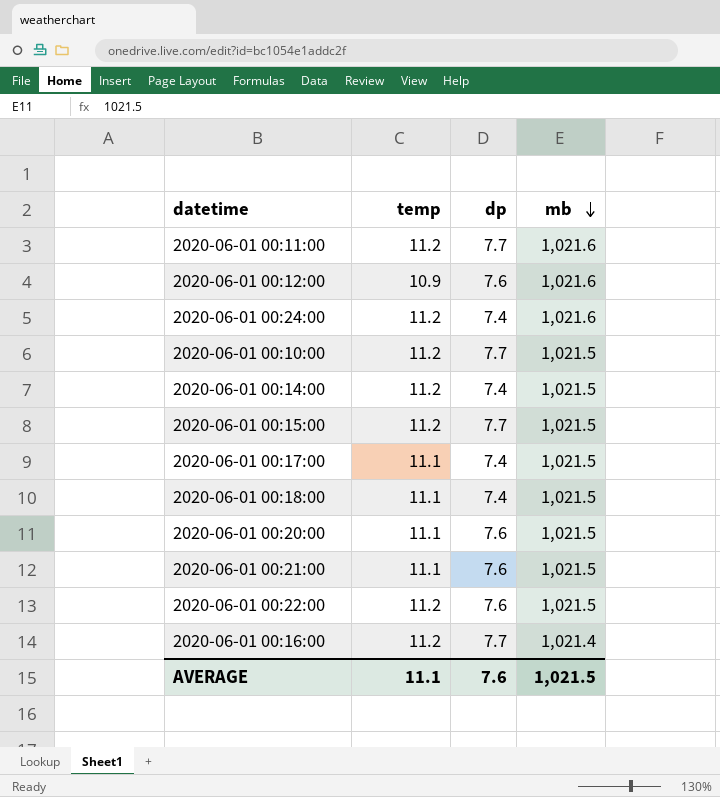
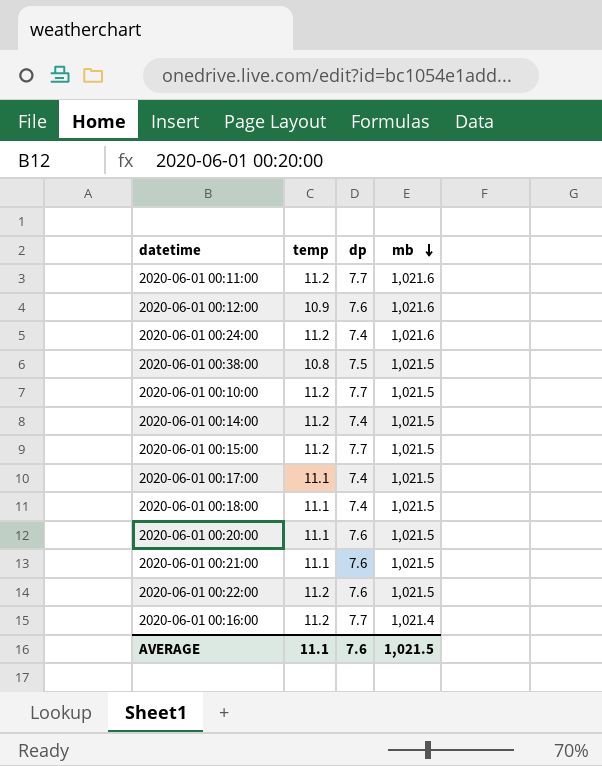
row 2020-06-01 00:38:00: none -> 10.8 | 7.5 | 1,021.5

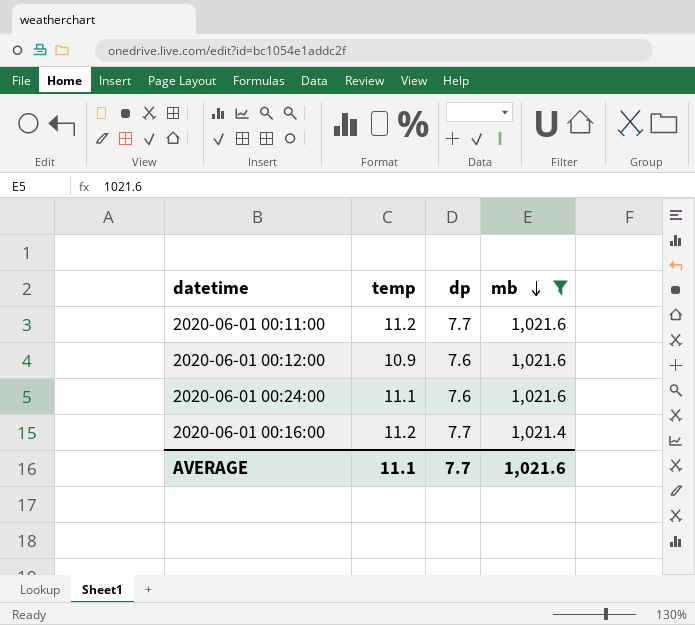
filter: none -> mb != 1,021.5
2020-06-01 00:24:00 | temp: 11.2 -> 11.1
2020-06-01 00:24:00 | dp: 7.4 -> 7.6
AVERAGE | dp: 7.6 -> 7.7
AVERAGE | mb: 1,021.5 -> 1,021.6

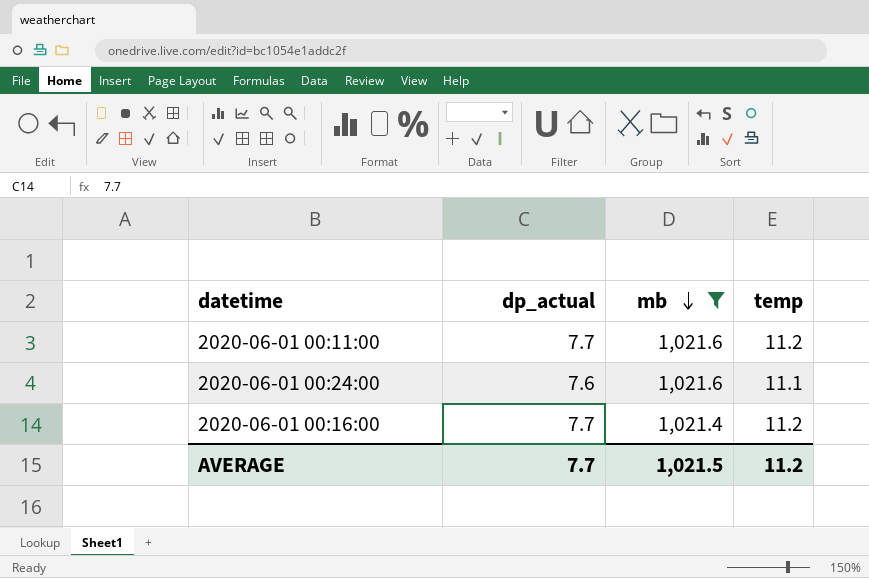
column name: dp -> dp_actual
column temp | position: 2 -> 4
row 2020-06-01 00:12:00: 10.9 | 7.6 | 1,021.6 -> none
AVERAGE | mb: 1,021.6 -> 1,021.5
AVERAGE | temp: 11.1 -> 11.2

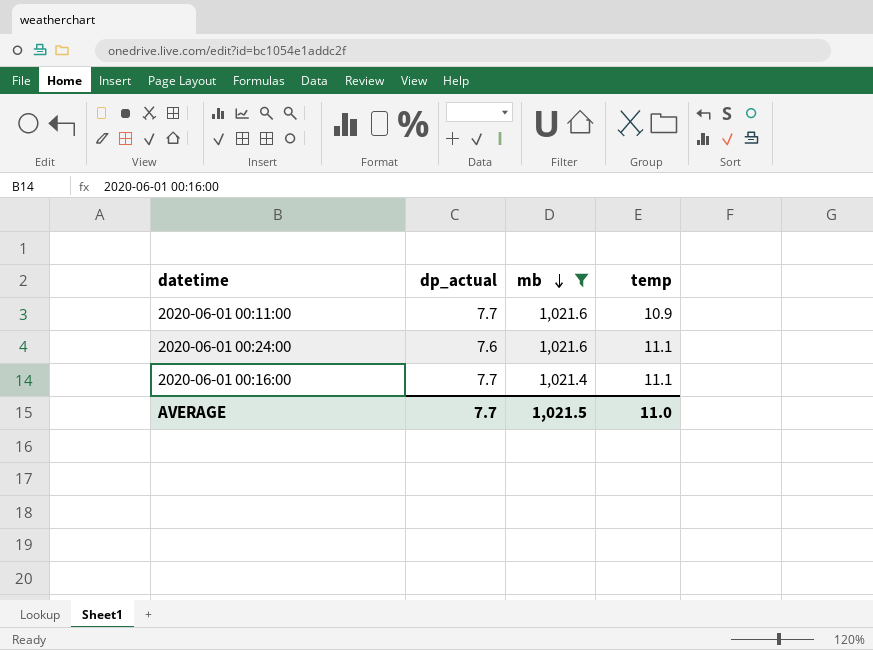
2020-06-01 00:11:00 | temp: 11.2 -> 10.9
2020-06-01 00:16:00 | temp: 11.2 -> 11.1
AVERAGE | temp: 11.2 -> 11.0

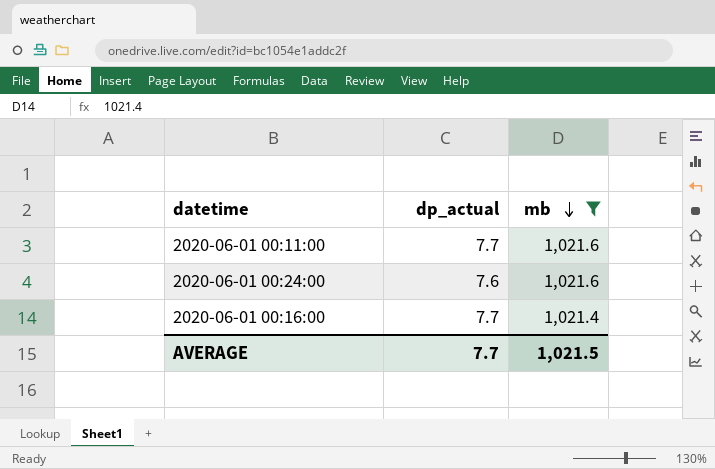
column temp | position: 4 -> none

